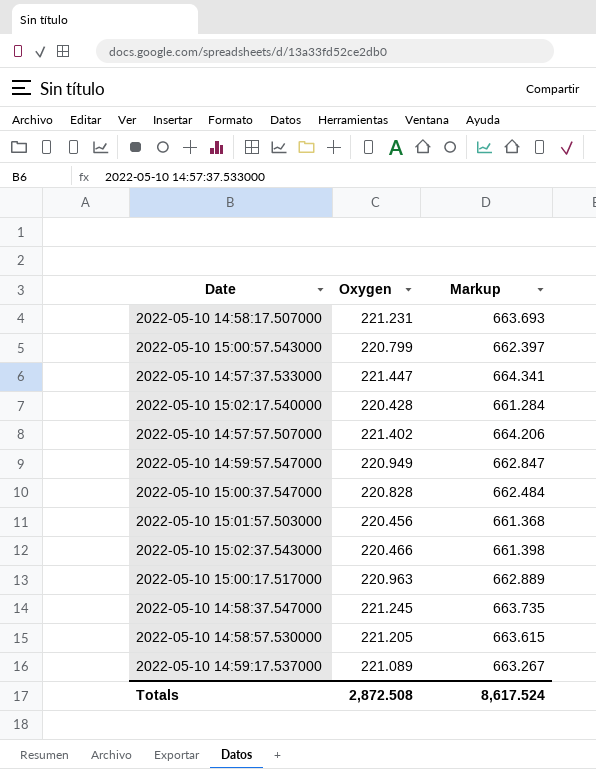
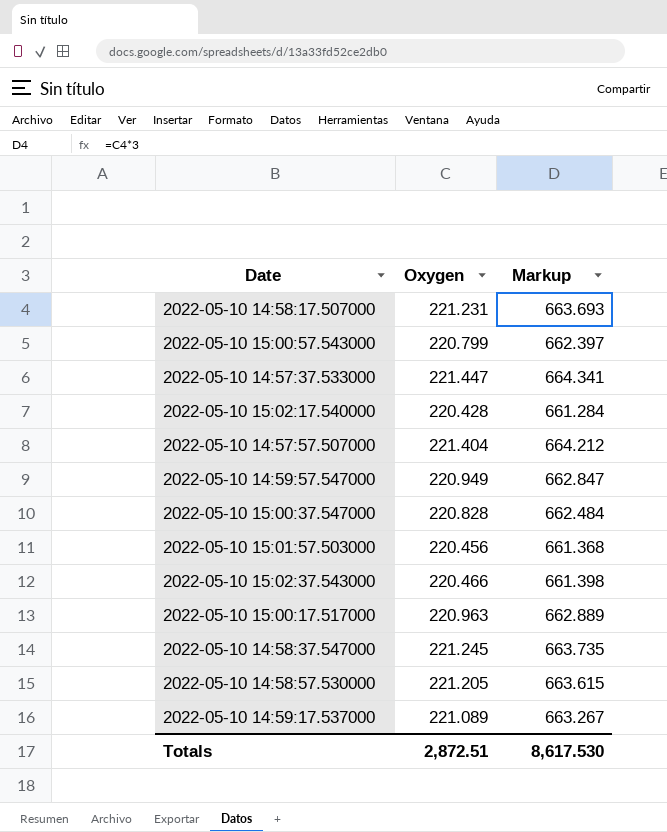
2022-05-10 14:57:57.507000 | Oxygen: 221.402 -> 221.404
2022-05-10 14:57:57.507000 | Markup: 664.206 -> 664.212
Totals | Oxygen: 2,872.508 -> 2,872.51
Totals | Markup: 8,617.524 -> 8,617.530

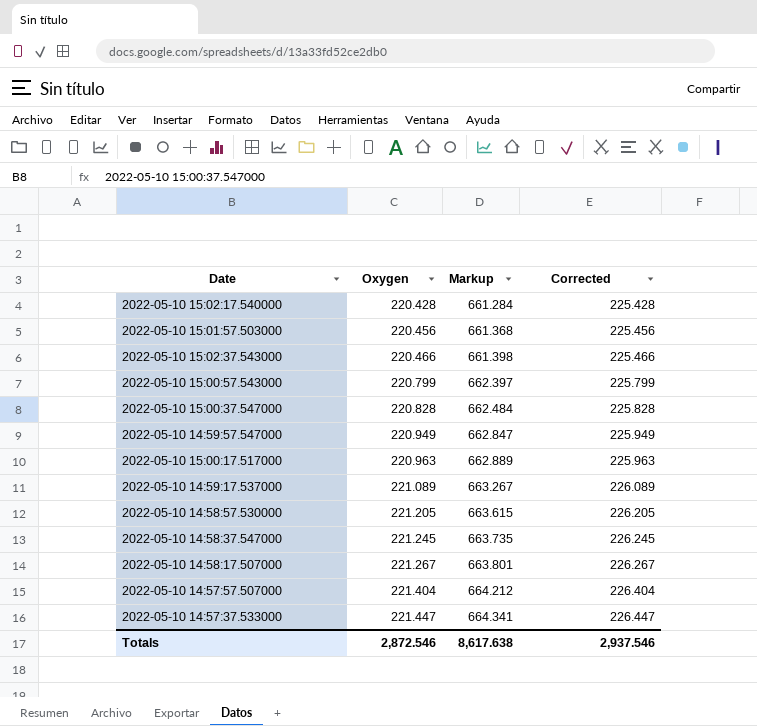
row order: none -> Oxygen ascending
column Corrected | formula: none -> [Oxygen] + 5
2022-05-10 14:58:17.507000 | Oxygen: 221.231 -> 221.267
2022-05-10 14:58:17.507000 | Markup: 663.693 -> 663.801
Totals | Oxygen: 2,872.51 -> 2,872.546
Totals | Markup: 8,617.530 -> 8,617.638

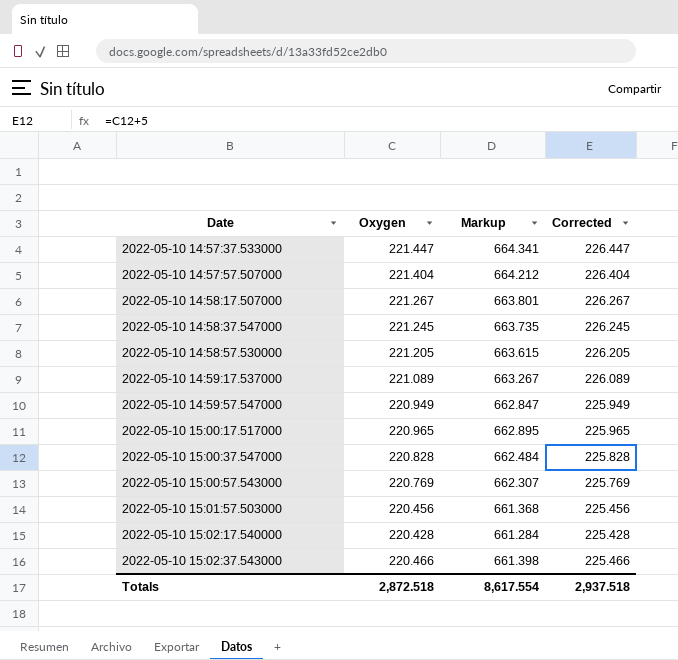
row order: Oxygen ascending -> Date ascending
2022-05-10 15:00:17.517000 | Oxygen: 220.963 -> 220.965
2022-05-10 15:00:17.517000 | Markup: 662.889 -> 662.895
2022-05-10 15:00:17.517000 | Corrected: 225.963 -> 225.965
2022-05-10 15:00:57.543000 | Oxygen: 220.799 -> 220.769
2022-05-10 15:00:57.543000 | Markup: 662.397 -> 662.307
2022-05-10 15:00:57.543000 | Corrected: 225.799 -> 225.769
Totals | Oxygen: 2,872.546 -> 2,872.518
Totals | Markup: 8,617.638 -> 8,617.554
Totals | Corrected: 2,937.546 -> 2,937.518

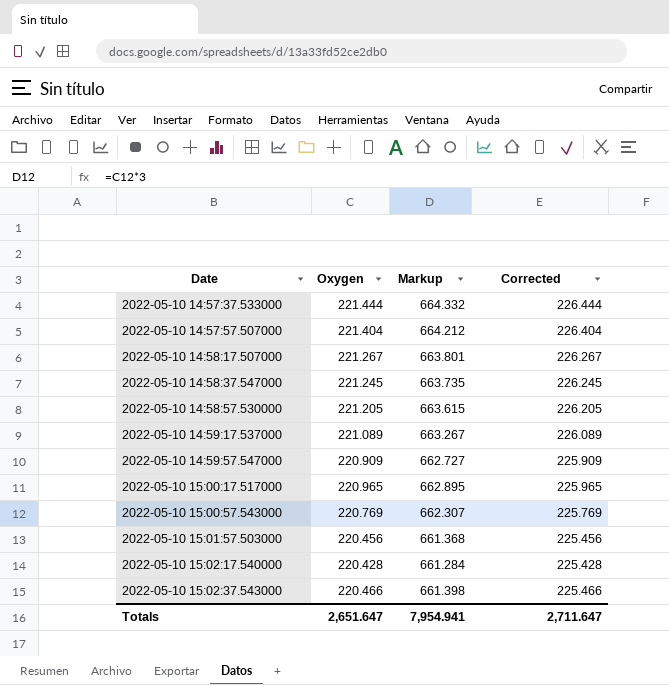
row 2022-05-10 15:00:37.547000: 220.828 | 662.484 | 225.828 -> none
2022-05-10 14:57:37.533000 | Oxygen: 221.447 -> 221.444
2022-05-10 14:57:37.533000 | Markup: 664.341 -> 664.332
2022-05-10 14:57:37.533000 | Corrected: 226.447 -> 226.444
2022-05-10 14:59:57.547000 | Oxygen: 220.949 -> 220.909
2022-05-10 14:59:57.547000 | Markup: 662.847 -> 662.727
2022-05-10 14:59:57.547000 | Corrected: 225.949 -> 225.909
Totals | Oxygen: 2,872.518 -> 2,651.647
Totals | Markup: 8,617.554 -> 7,954.941
Totals | Corrected: 2,937.518 -> 2,711.647

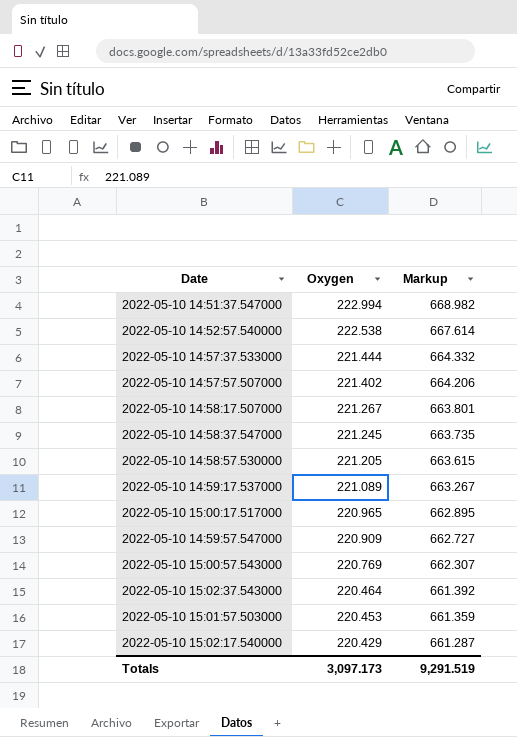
row order: Date ascending -> Oxygen descending
column Corrected | formula: [Oxygen] + 5 -> none
row 2022-05-10 14:51:37.547000: none -> 222.994 | 668.982
row 2022-05-10 14:52:57.540000: none -> 222.538 | 667.614
2022-05-10 14:57:57.507000 | Oxygen: 221.404 -> 221.402
2022-05-10 14:57:57.507000 | Markup: 664.212 -> 664.206
2022-05-10 15:02:37.543000 | Oxygen: 220.466 -> 220.464
2022-05-10 15:02:37.543000 | Markup: 661.398 -> 661.392
2022-05-10 15:01:57.503000 | Oxygen: 220.456 -> 220.453
2022-05-10 15:01:57.503000 | Markup: 661.368 -> 661.359
2022-05-10 15:02:17.540000 | Oxygen: 220.428 -> 220.429
2022-05-10 15:02:17.540000 | Markup: 661.284 -> 661.287
Totals | Oxygen: 2,651.647 -> 3,097.173
Totals | Markup: 7,954.941 -> 9,291.519

